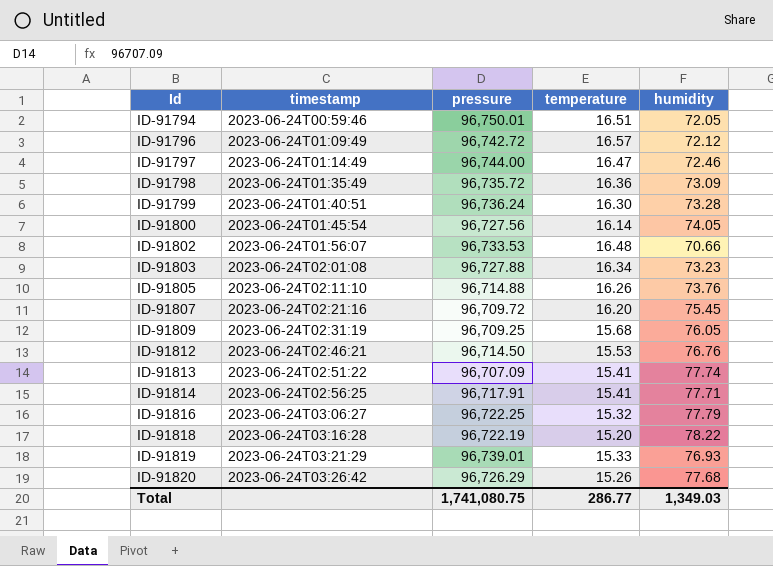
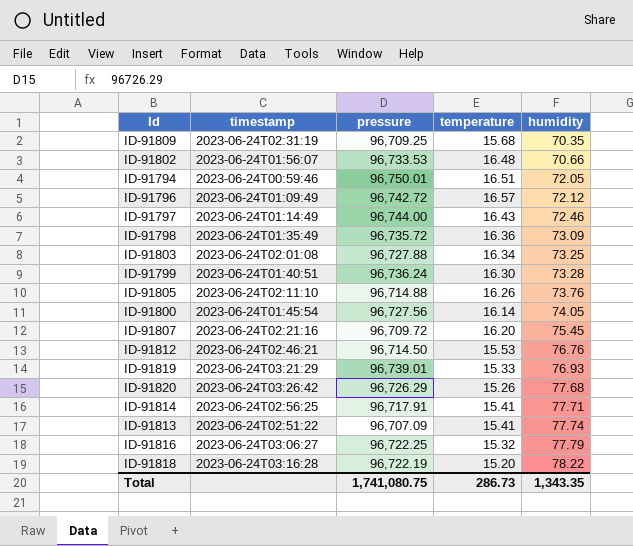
row order: Id ascending -> humidity ascending
ID-91809 | humidity: 76.05 -> 70.35
ID-91797 | temperature: 16.47 -> 16.43
ID-91803 | humidity: 73.23 -> 73.25
Total | temperature: 286.77 -> 286.73
Total | humidity: 1,349.03 -> 1,343.35

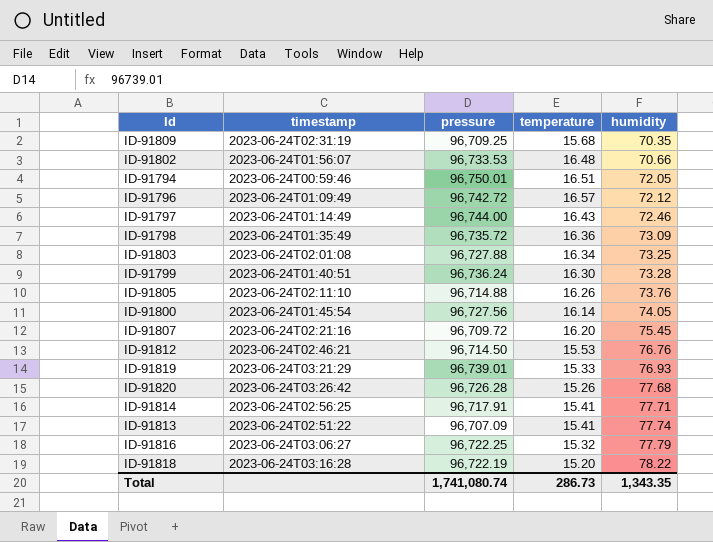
ID-91820 | pressure: 96,726.29 -> 96,726.28
Total | pressure: 1,741,080.75 -> 1,741,080.74

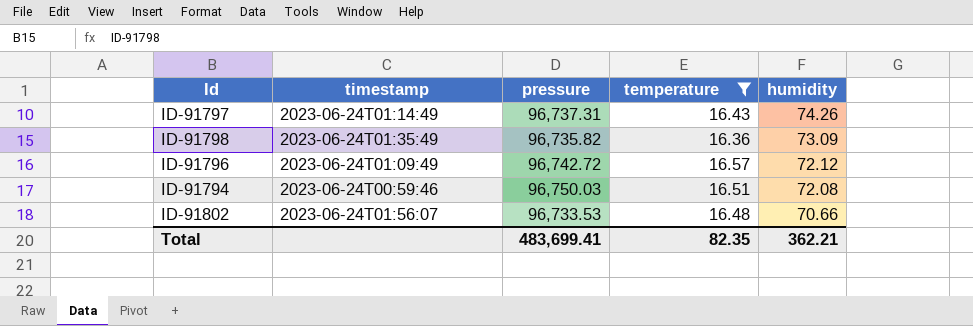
filter: none -> temperature >= 16.36
row order: humidity ascending -> humidity descending
ID-91797 | pressure: 96,744.00 -> 96,737.31
ID-91797 | humidity: 72.46 -> 74.26
ID-91798 | pressure: 96,735.72 -> 96,735.82
ID-91794 | pressure: 96,750.01 -> 96,750.03
ID-91794 | humidity: 72.05 -> 72.08
Total | pressure: 1,741,080.74 -> 483,699.41
Total | temperature: 286.73 -> 82.35
Total | humidity: 1,343.35 -> 362.21

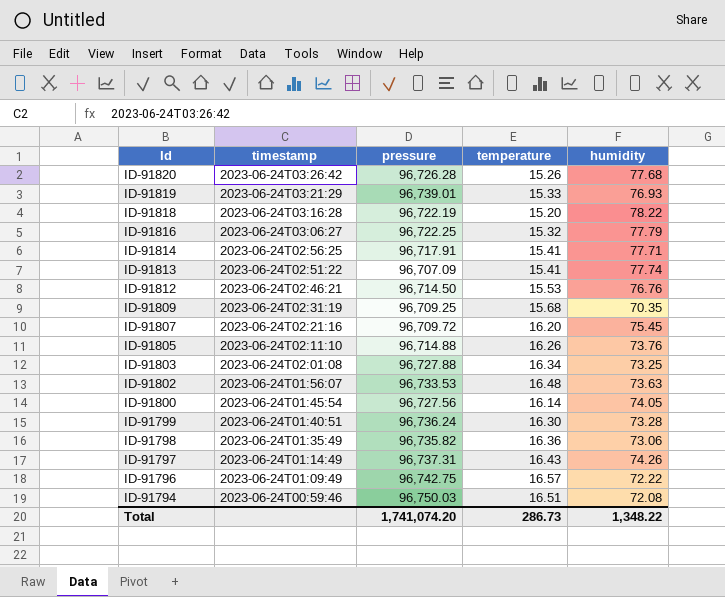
filter: temperature >= 16.36 -> none
row order: humidity descending -> Id descending
ID-91802 | humidity: 70.66 -> 73.63
ID-91798 | humidity: 73.09 -> 73.06
ID-91796 | pressure: 96,742.72 -> 96,742.75
ID-91796 | humidity: 72.12 -> 72.22
Total | pressure: 483,699.41 -> 1,741,074.20
Total | temperature: 82.35 -> 286.73
Total | humidity: 362.21 -> 1,348.22

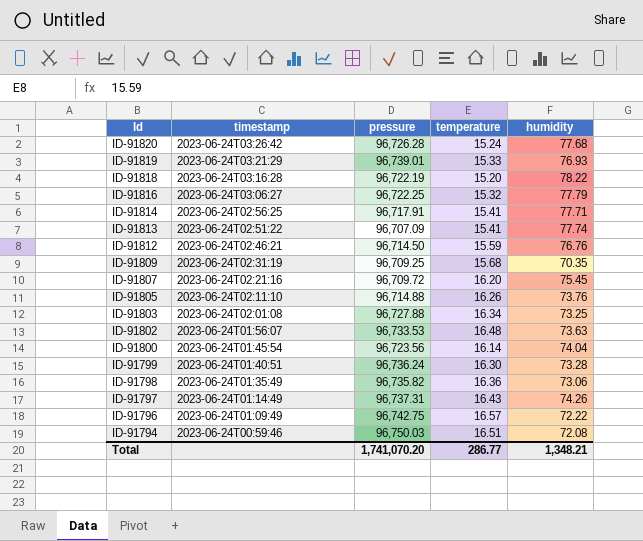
ID-91820 | temperature: 15.26 -> 15.24
ID-91812 | temperature: 15.53 -> 15.59
ID-91800 | pressure: 96,727.56 -> 96,723.56
ID-91800 | humidity: 74.05 -> 74.04
Total | pressure: 1,741,074.20 -> 1,741,070.20
Total | temperature: 286.73 -> 286.77
Total | humidity: 1,348.22 -> 1,348.21

